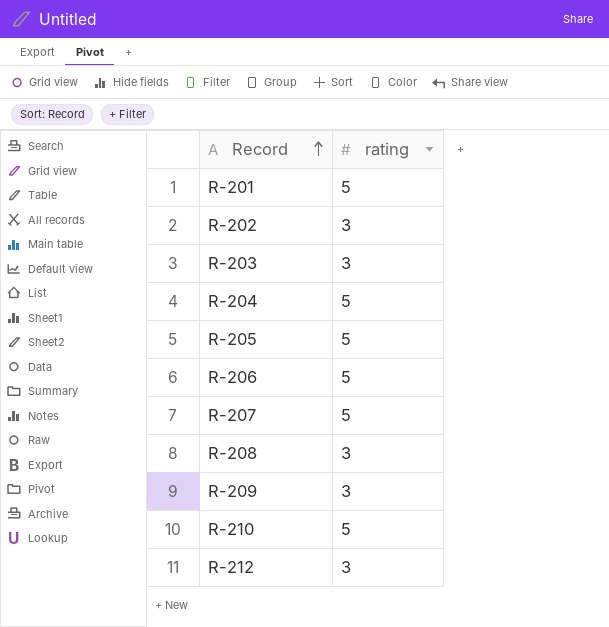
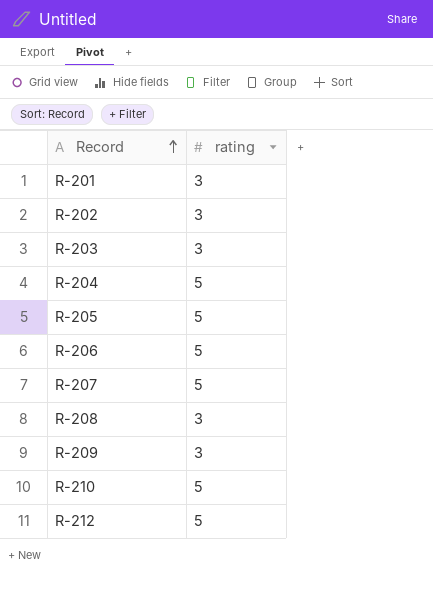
R-201 | rating: 5 -> 3
R-212 | rating: 3 -> 5

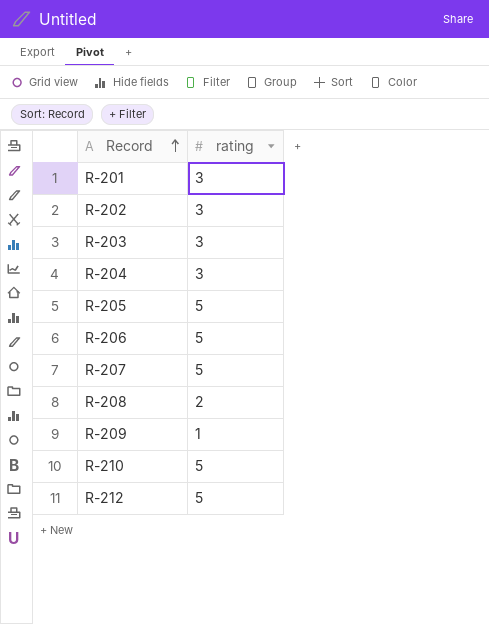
R-204 | rating: 5 -> 3
R-208 | rating: 3 -> 2
R-209 | rating: 3 -> 1

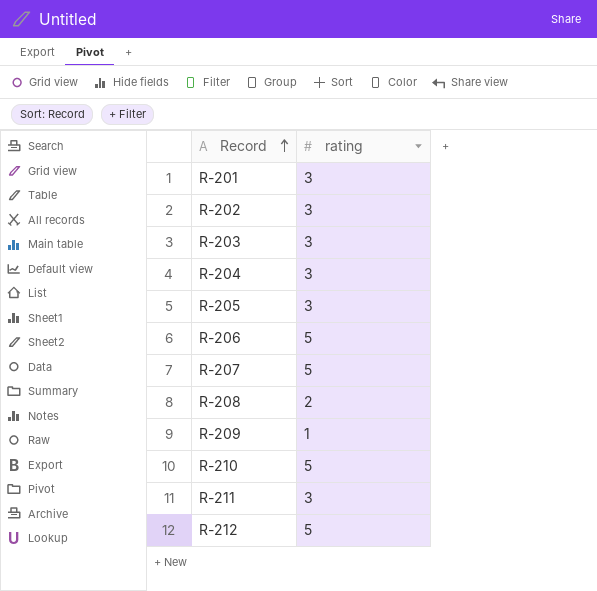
R-205 | rating: 5 -> 3
row R-211: none -> 3

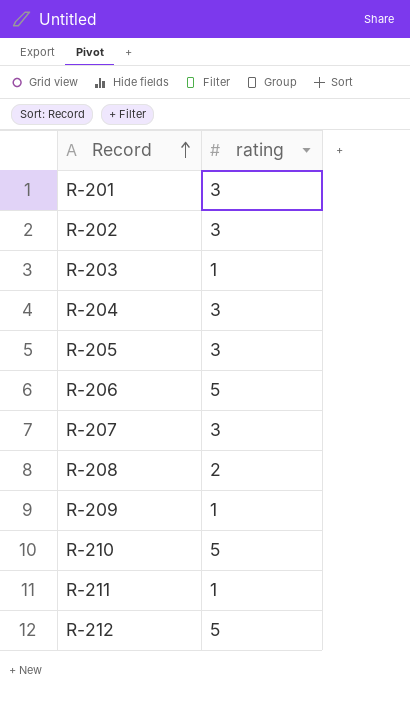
R-203 | rating: 3 -> 1
R-207 | rating: 5 -> 3
R-211 | rating: 3 -> 1

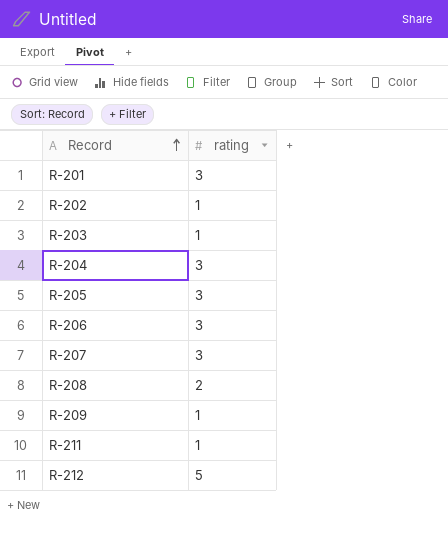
row R-210: 5 -> none
R-202 | rating: 3 -> 1
R-206 | rating: 5 -> 3

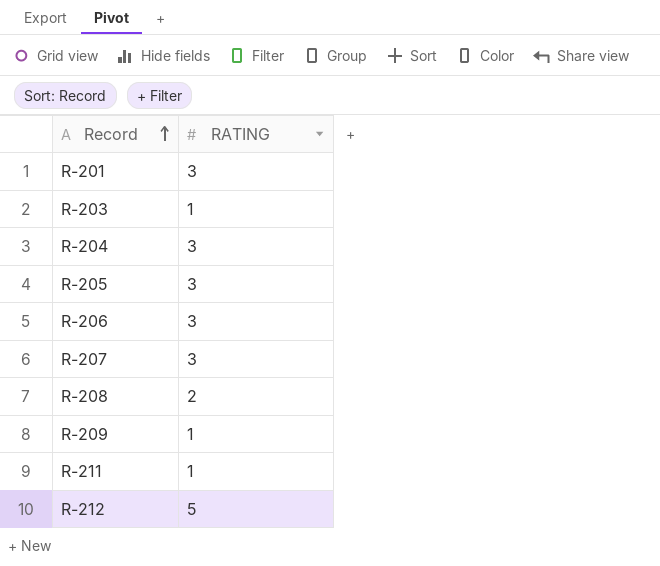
column name: rating -> RATING
row R-202: 1 -> none

